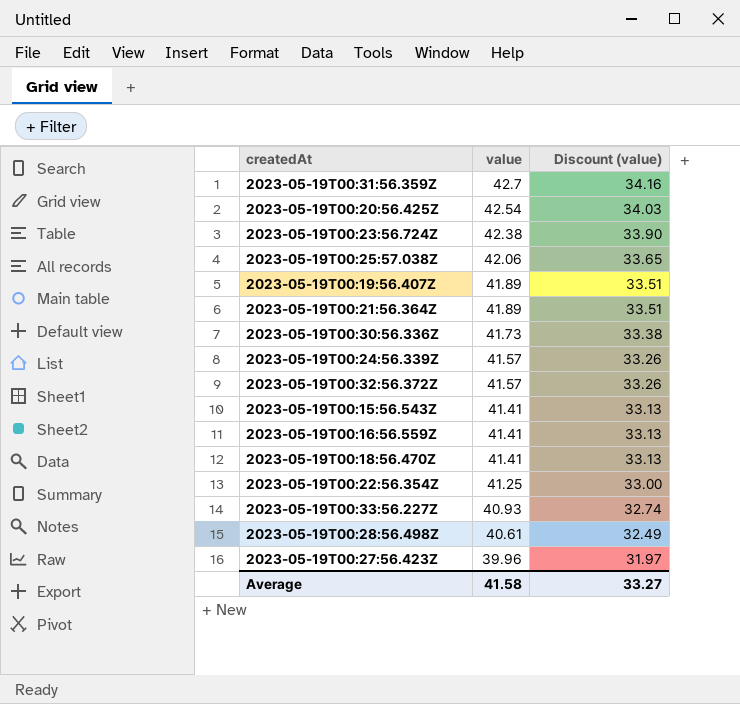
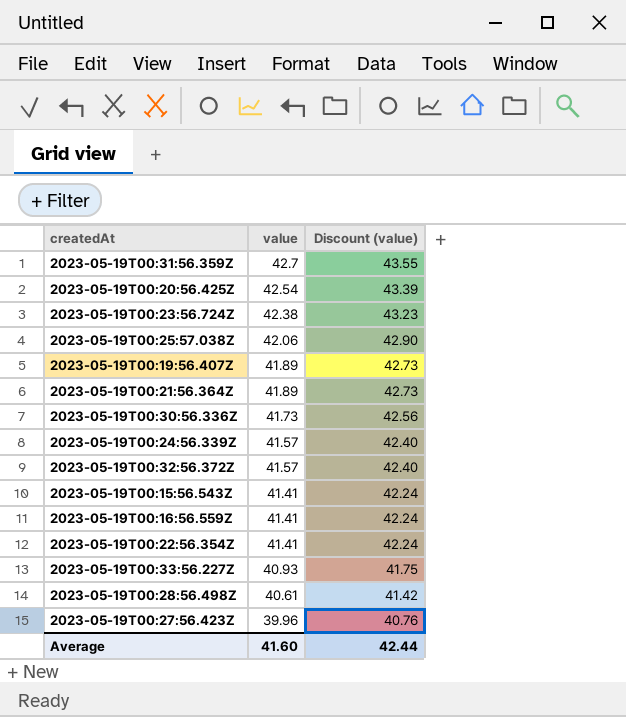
column Discount (value) | formula: [value] * 0.8 -> [value] * 1.02
row 2023-05-19T00:18:56.470Z: 41.41 | 33.13 -> none
2023-05-19T00:22:56.354Z | value: 41.25 -> 41.41
Average | value: 41.58 -> 41.60
Average | Discount (value): 33.27 -> 42.44

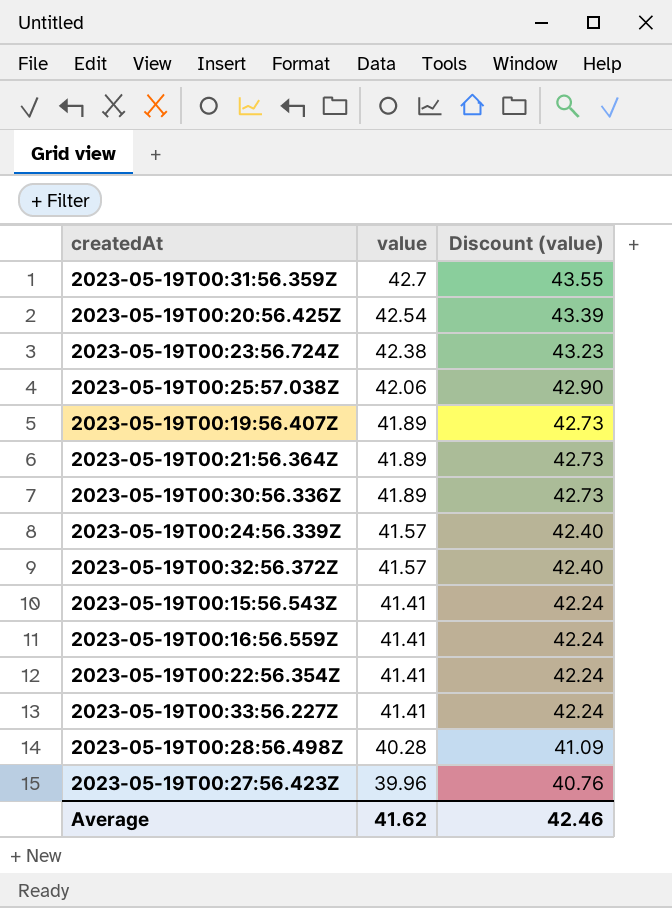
2023-05-19T00:30:56.336Z | value: 41.73 -> 41.89
2023-05-19T00:30:56.336Z | Discount (value): 42.56 -> 42.73
2023-05-19T00:33:56.227Z | value: 40.93 -> 41.41
2023-05-19T00:33:56.227Z | Discount (value): 41.75 -> 42.24
2023-05-19T00:28:56.498Z | value: 40.61 -> 40.28
2023-05-19T00:28:56.498Z | Discount (value): 41.42 -> 41.09
Average | value: 41.60 -> 41.62
Average | Discount (value): 42.44 -> 42.46

